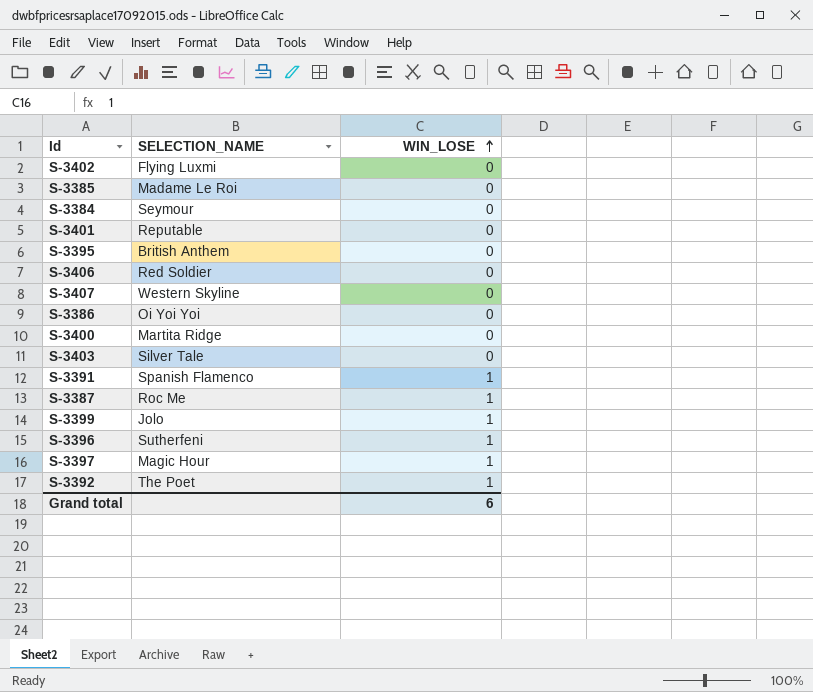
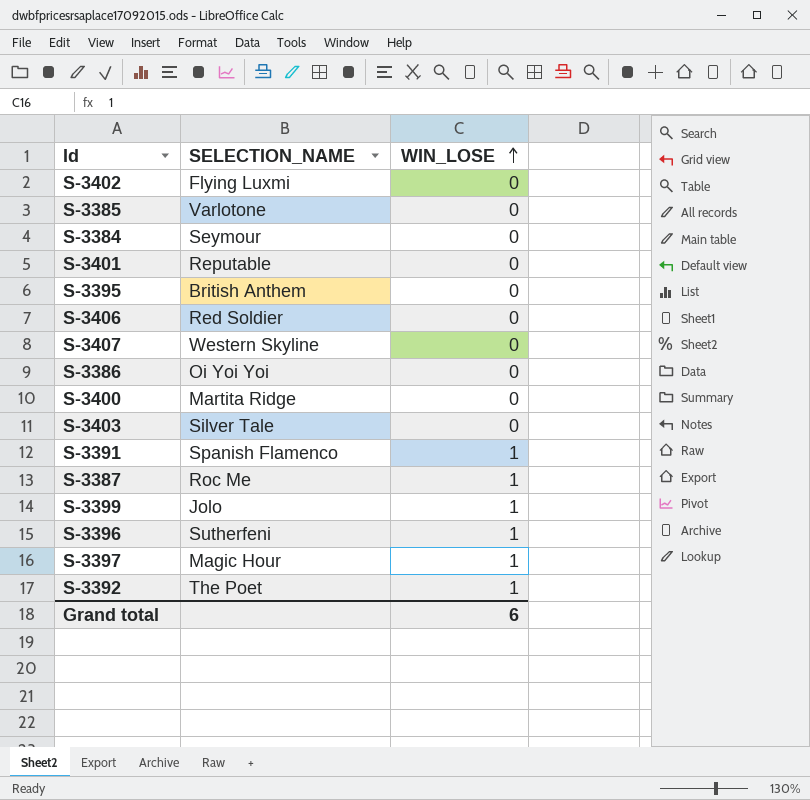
S-3385 | SELECTION_NAME: Madame Le Roi -> Varlotone

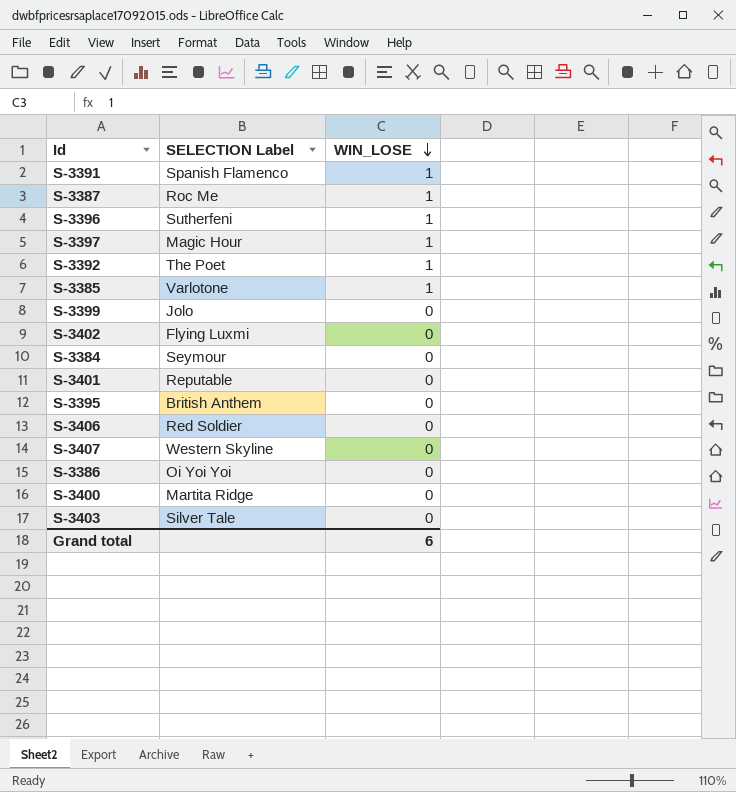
row order: WIN_LOSE ascending -> WIN_LOSE descending
column name: SELECTION_NAME -> SELECTION Label
S-3385 | WIN_LOSE: 0 -> 1
S-3399 | WIN_LOSE: 1 -> 0

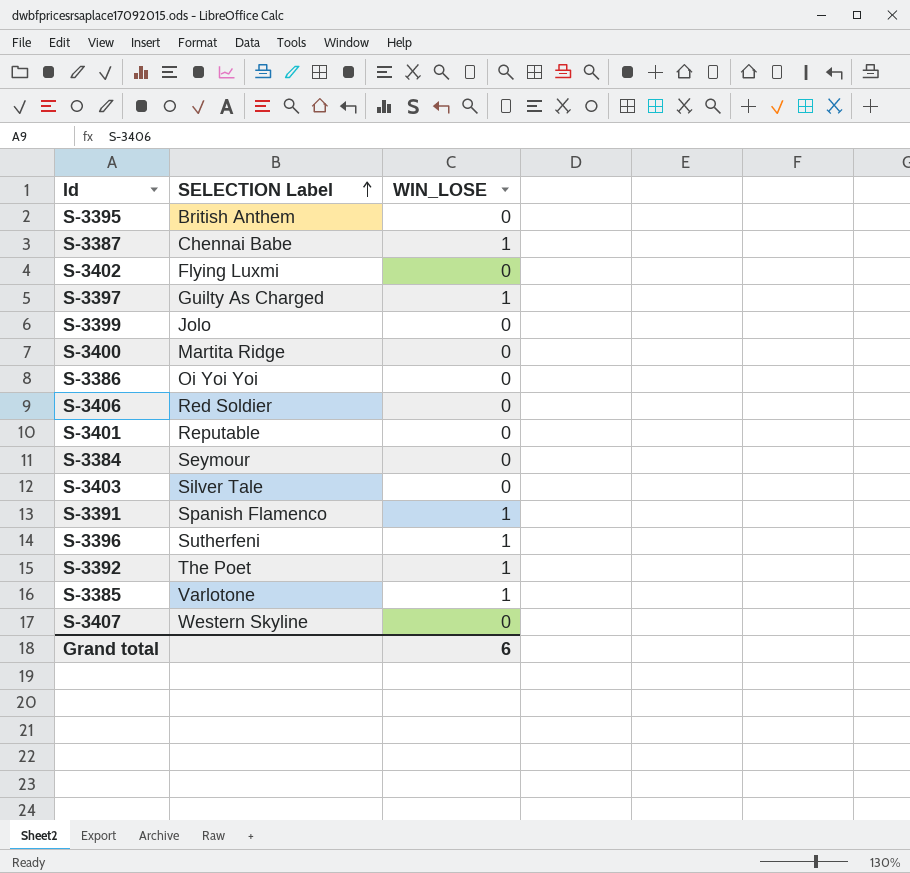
row order: WIN_LOSE descending -> SELECTION Label ascending
S-3387 | SELECTION Label: Roc Me -> Chennai Babe
S-3397 | SELECTION Label: Magic Hour -> Guilty As Charged

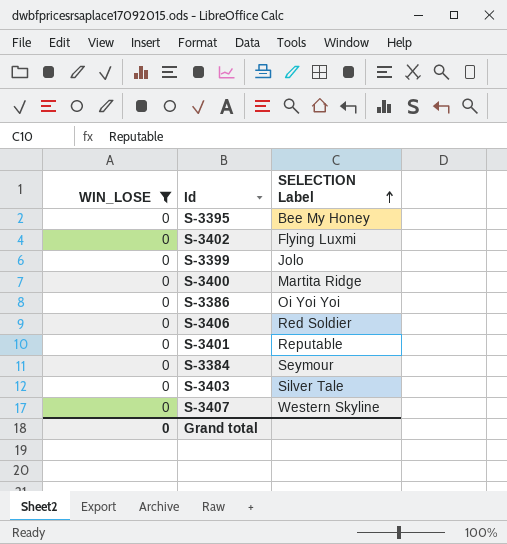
filter: none -> WIN_LOSE = 0
column WIN_LOSE | position: 3 -> 1
S-3395 | SELECTION Label: British Anthem -> Bee My Honey
Grand total | WIN_LOSE: 6 -> 0

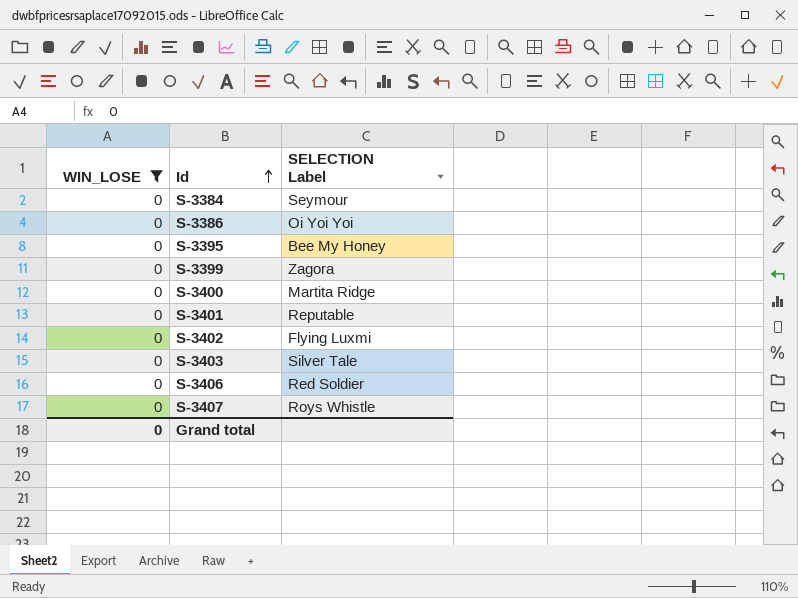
row order: SELECTION Label ascending -> Id ascending
S-3399 | SELECTION Label: Jolo -> Zagora
S-3407 | SELECTION Label: Western Skyline -> Roys Whistle

